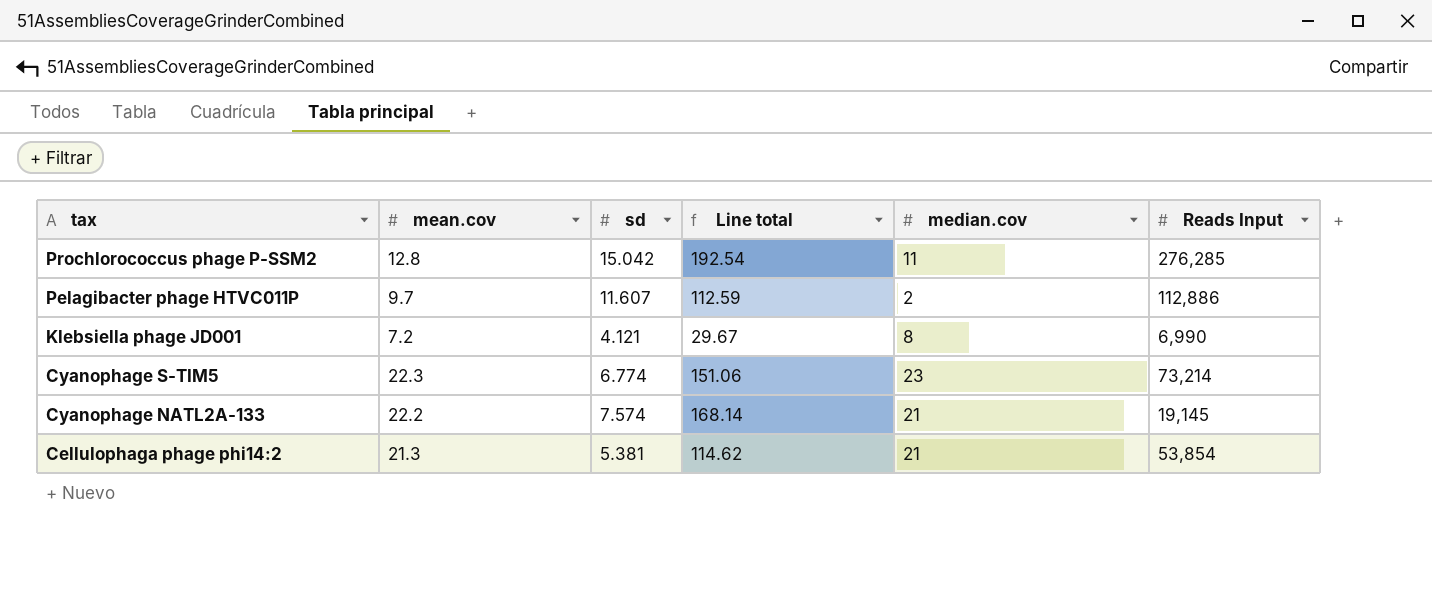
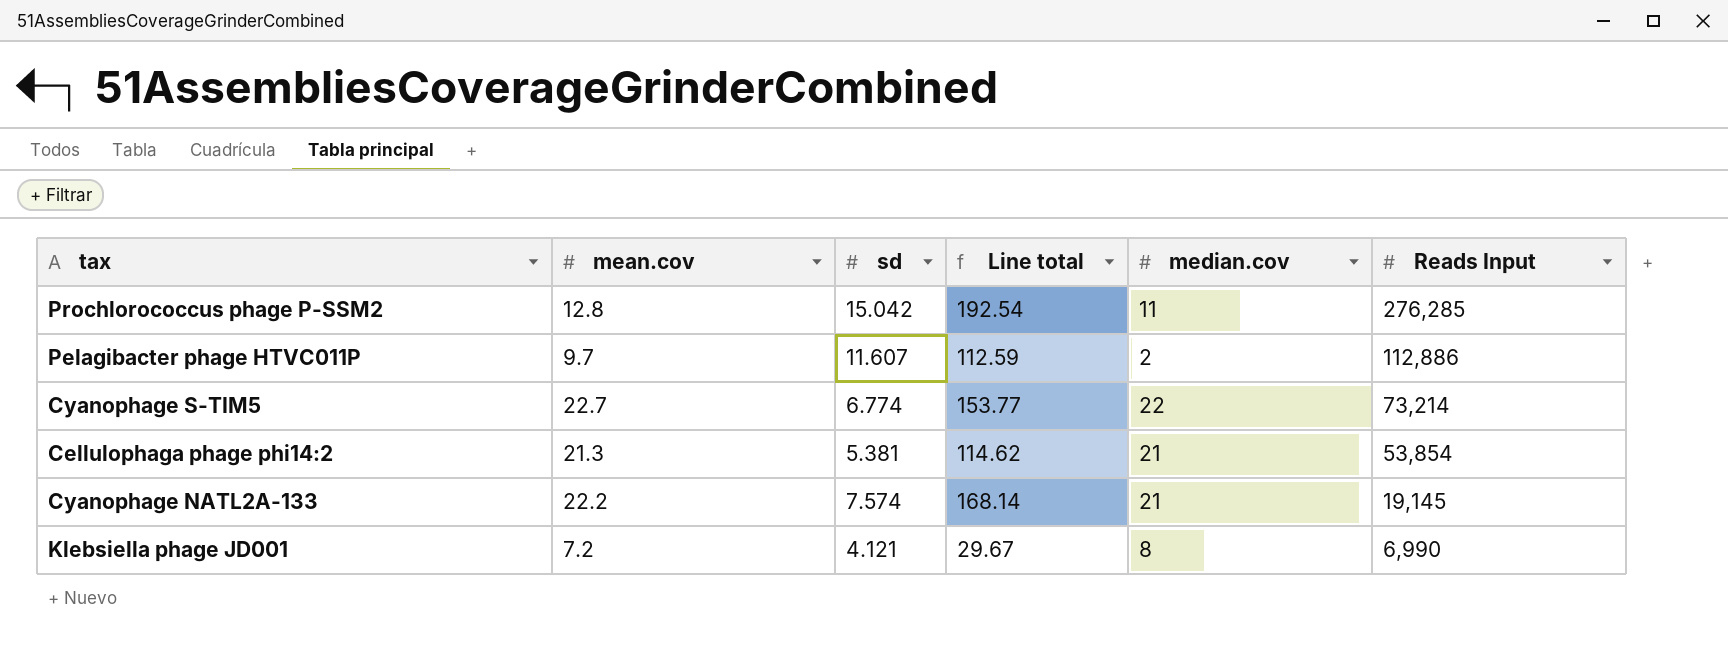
row order: tax descending -> Reads Input descending
Cyanophage S-TIM5 | mean.cov: 22.3 -> 22.7
Cyanophage S-TIM5 | Line total: 151.06 -> 153.77
Cyanophage S-TIM5 | median.cov: 23 -> 22

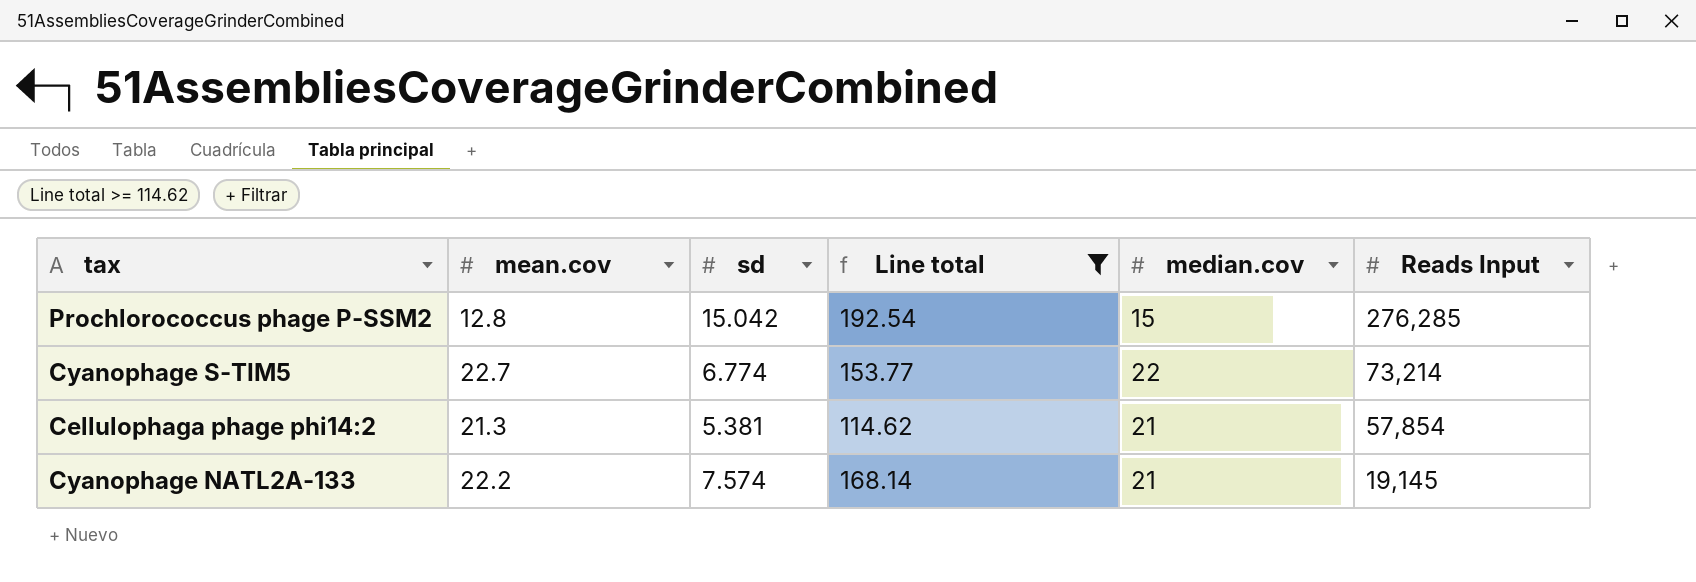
filter: none -> Line total >= 114.62
Prochlorococcus phage P-SSM2 | median.cov: 11 -> 15
Cellulophaga phage phi14:2 | Reads Input: 53,854 -> 57,854

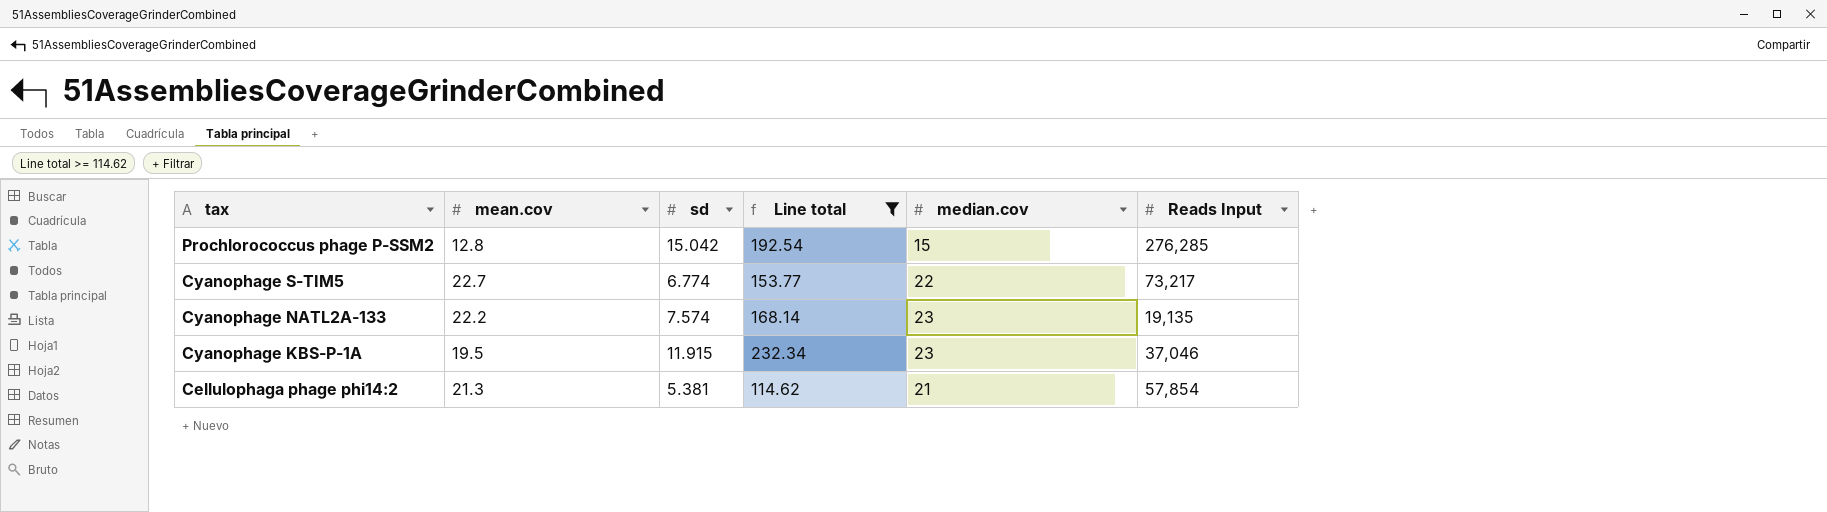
row order: Reads Input descending -> tax descending
Cyanophage S-TIM5 | Reads Input: 73,214 -> 73,217
Cyanophage NATL2A-133 | median.cov: 21 -> 23
Cyanophage NATL2A-133 | Reads Input: 19,145 -> 19,135
row Cyanophage KBS-P-1A: none -> 19.5 | 11.915 | 232.34 | 23 | 37,046

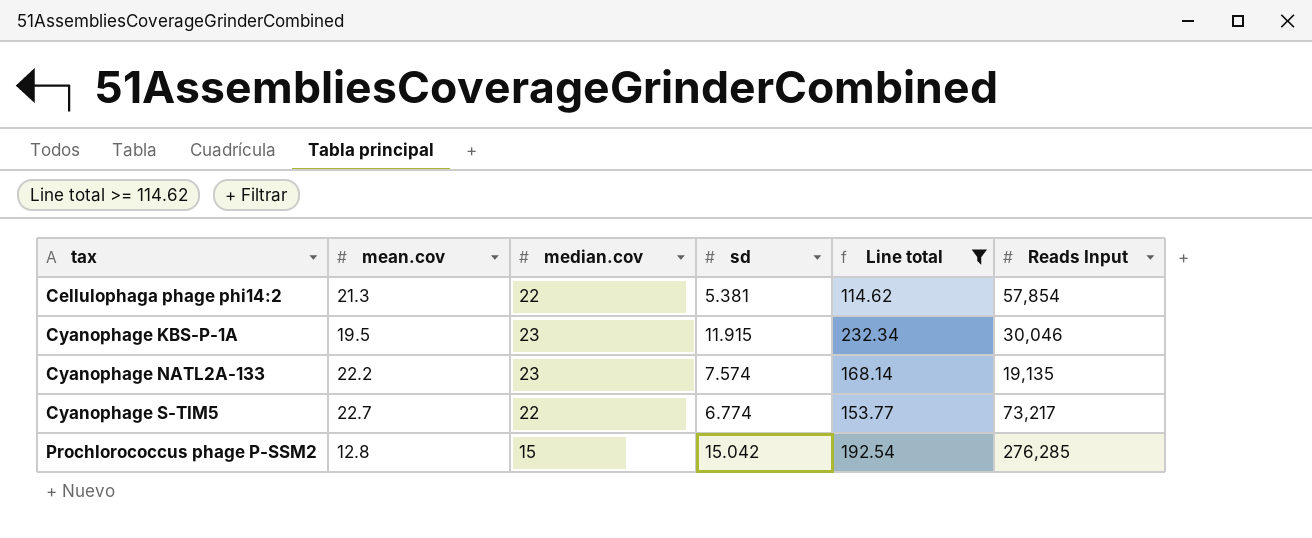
row order: tax descending -> tax ascending
column median.cov | position: 5 -> 3
Cellulophaga phage phi14:2 | median.cov: 21 -> 22
Cyanophage KBS-P-1A | Reads Input: 37,046 -> 30,046

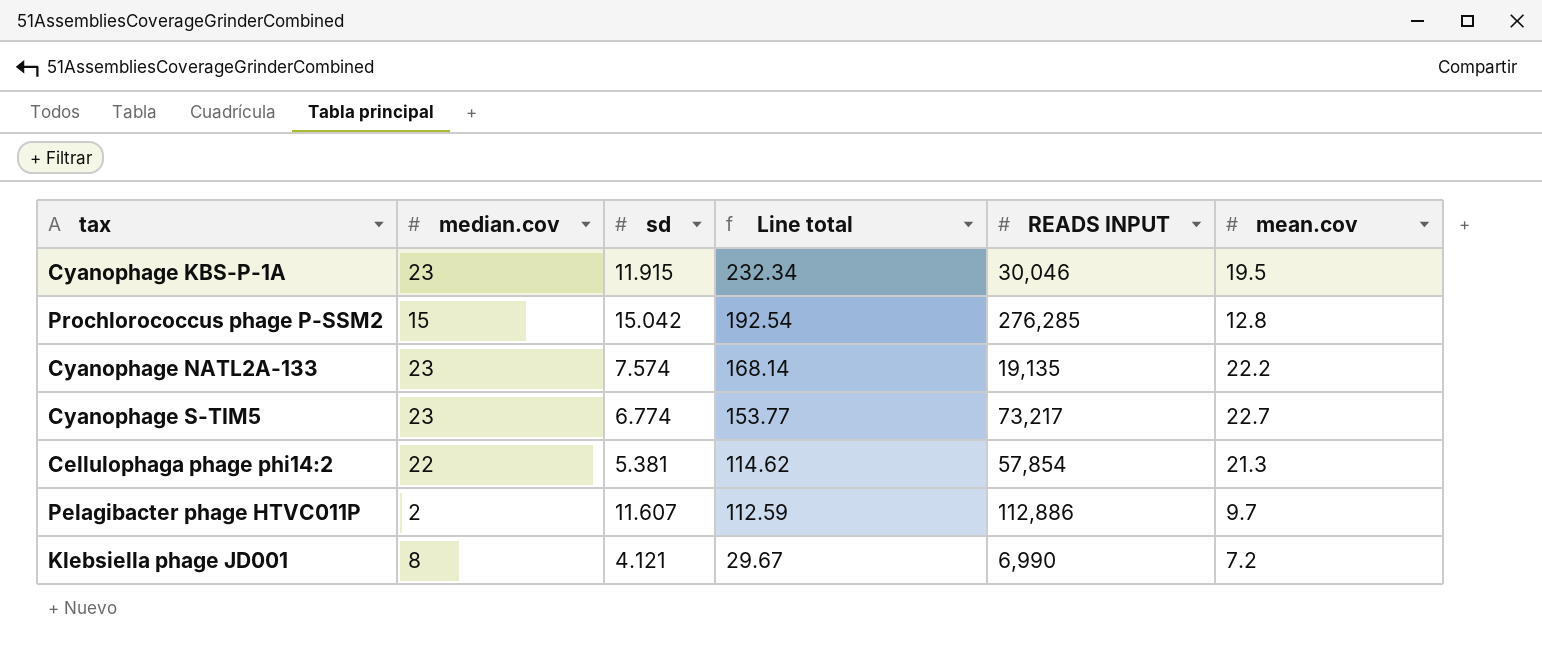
filter: Line total >= 114.62 -> none
row order: tax ascending -> Line total descending
column name: Reads Input -> READS INPUT
column mean.cov | position: 2 -> 6
Cyanophage S-TIM5 | median.cov: 22 -> 23

